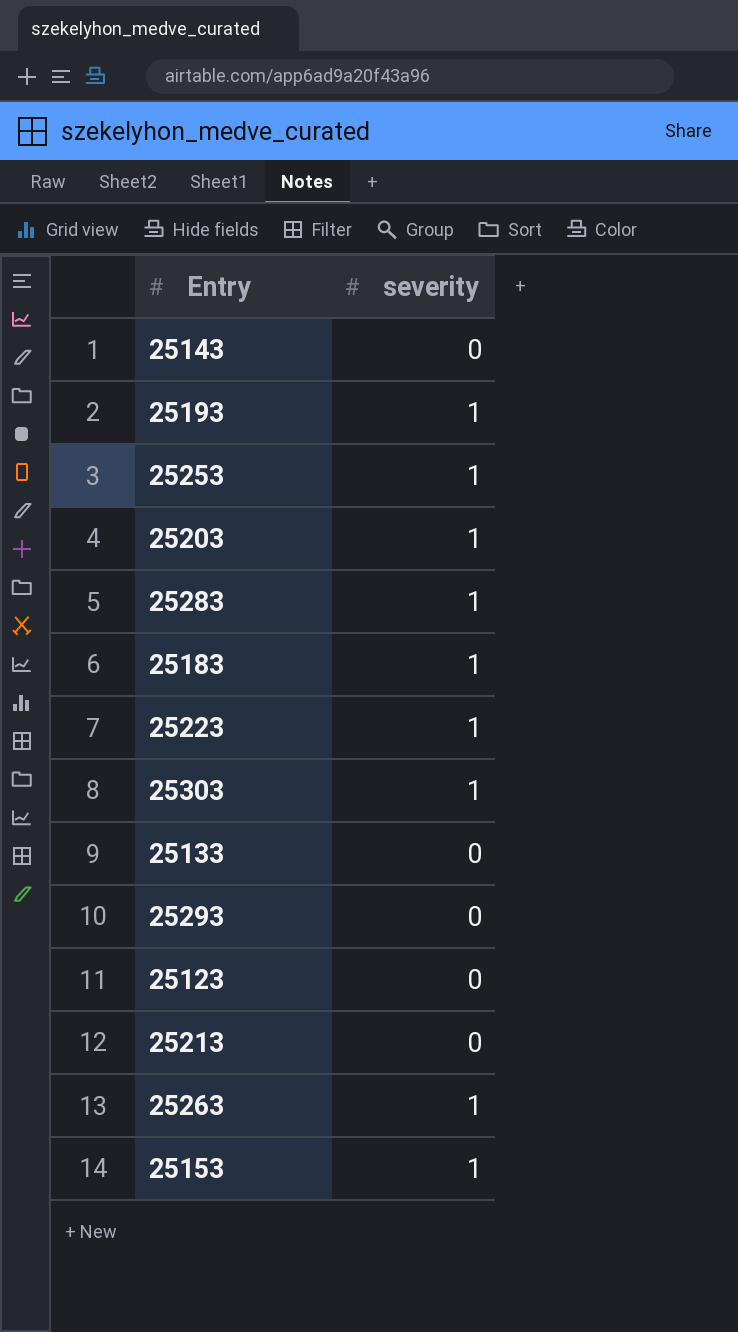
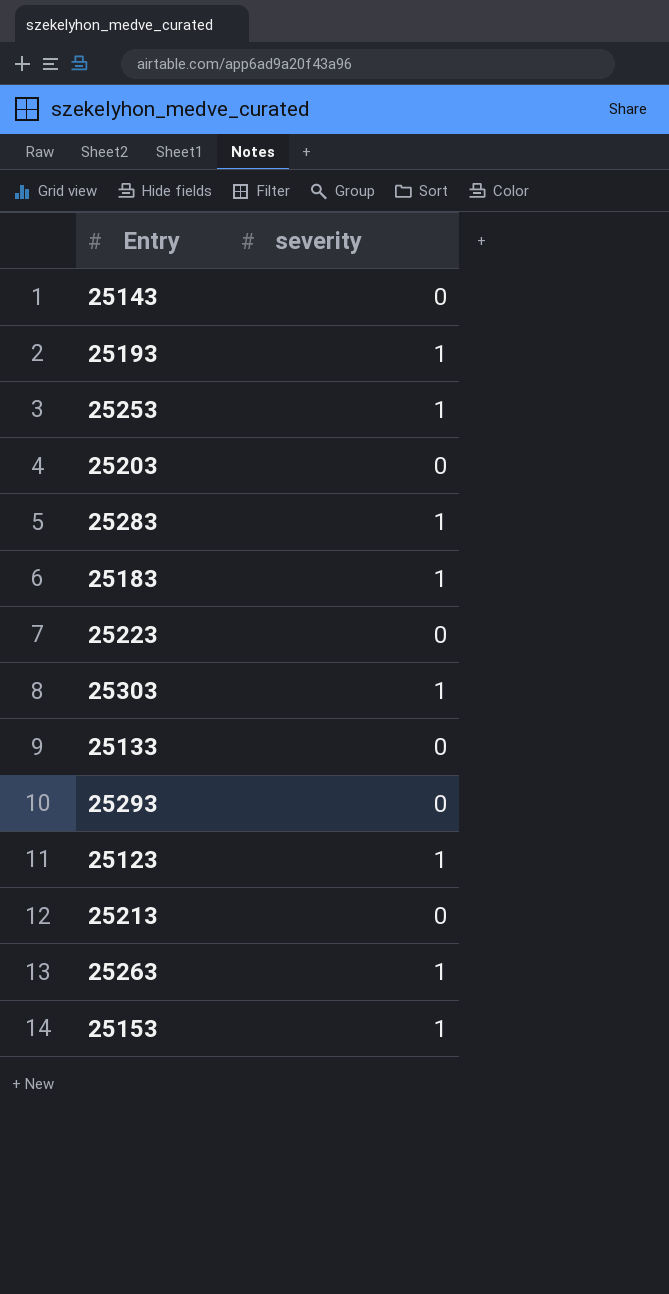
25203 | severity: 1 -> 0
25223 | severity: 1 -> 0
25123 | severity: 0 -> 1

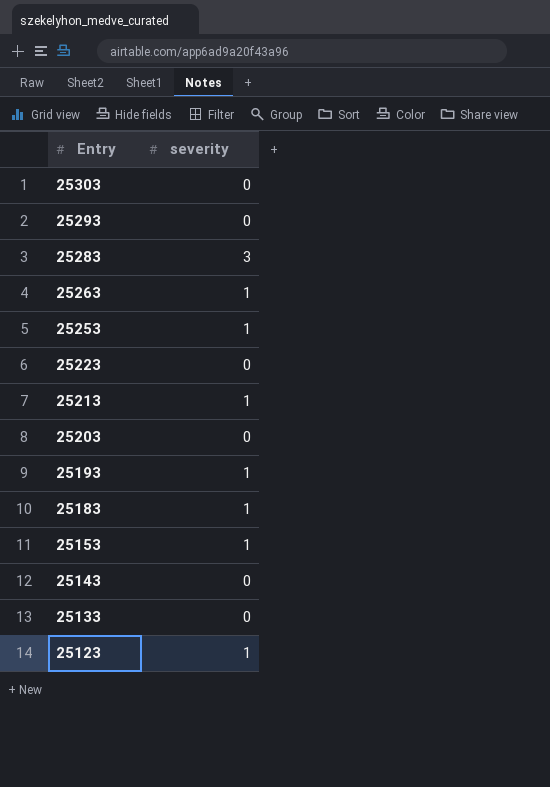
row order: none -> Entry descending
25303 | severity: 1 -> 0
25283 | severity: 1 -> 3
25213 | severity: 0 -> 1

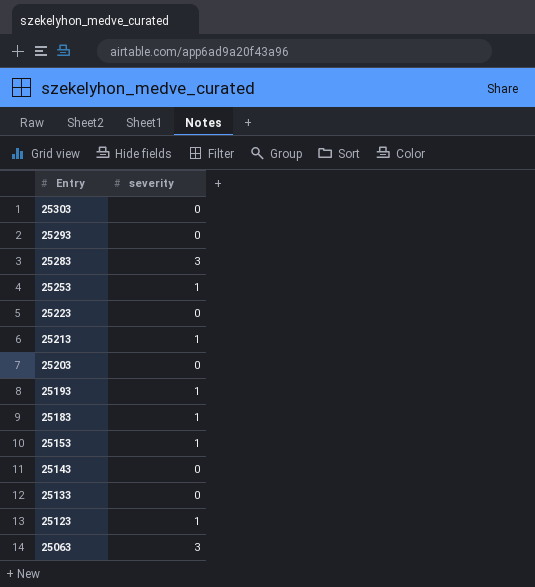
row 25263: 1 -> none
row 25063: none -> 3

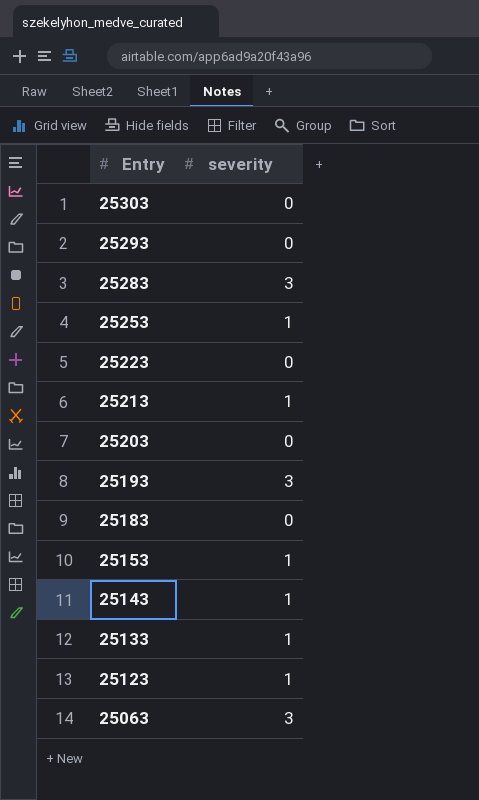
25193 | severity: 1 -> 3
25183 | severity: 1 -> 0
25143 | severity: 0 -> 1
25133 | severity: 0 -> 1

